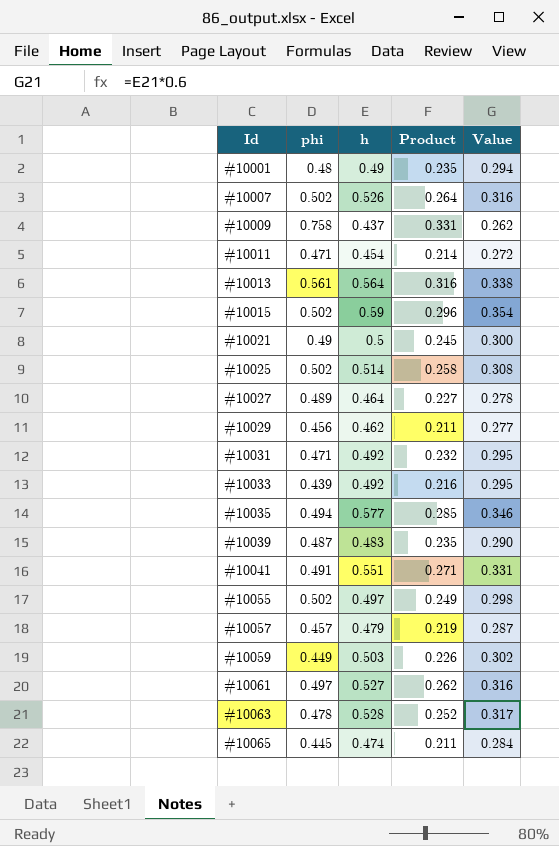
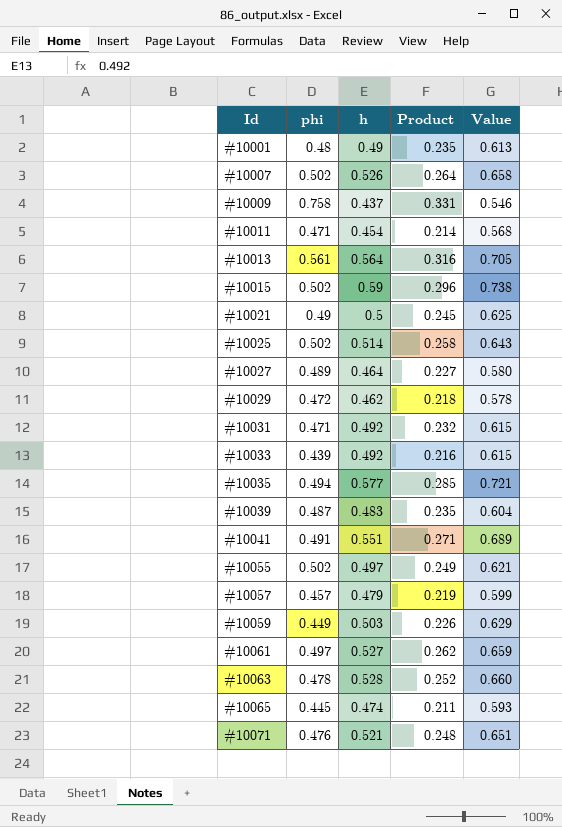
column Value | formula: [h] * 0.6 -> [h] * 1.25
#10029 | phi: 0.456 -> 0.472
#10029 | Product: 0.211 -> 0.218
row #10071: none -> 0.476 | 0.521 | 0.248 | 0.651

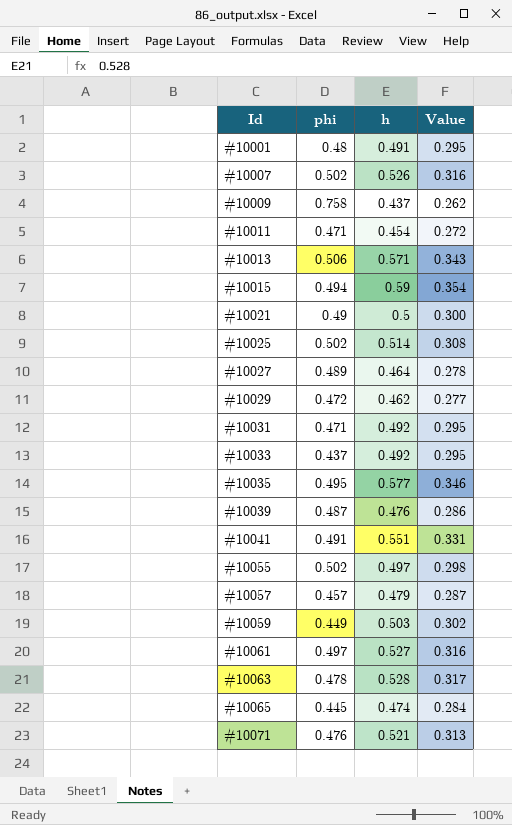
column Product | formula: [phi] * [h] -> none
column Value | formula: [h] * 1.25 -> [h] * 0.6
#10001 | h: 0.49 -> 0.491
#10013 | phi: 0.561 -> 0.506
#10013 | h: 0.564 -> 0.571
#10015 | phi: 0.502 -> 0.494
#10033 | phi: 0.439 -> 0.437
#10035 | phi: 0.494 -> 0.495
#10039 | h: 0.483 -> 0.476

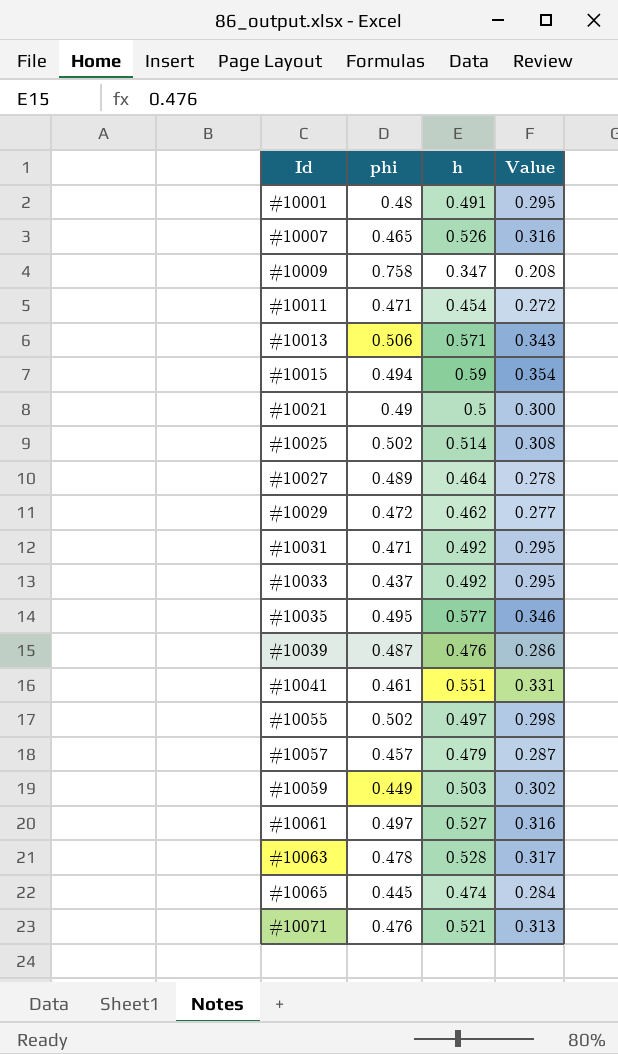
#10007 | phi: 0.502 -> 0.465
#10009 | h: 0.437 -> 0.347
#10009 | Value: 0.262 -> 0.208
#10041 | phi: 0.491 -> 0.461

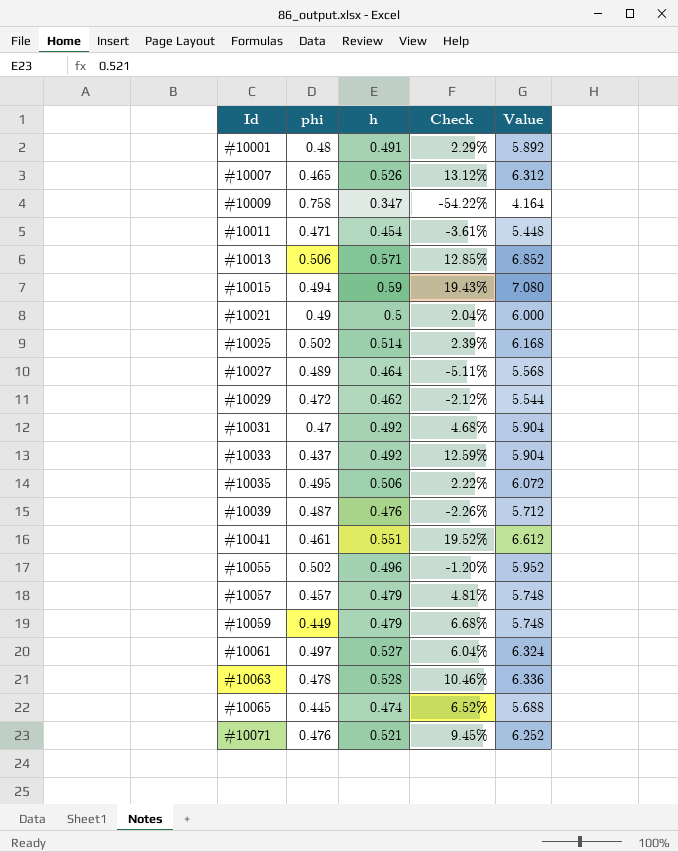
column Check | formula: none -> ([h] - [phi]) / [phi]
column Value | formula: [h] * 0.6 -> [h] * 12
#10031 | phi: 0.471 -> 0.47
#10035 | h: 0.577 -> 0.506
#10055 | h: 0.497 -> 0.496
#10059 | h: 0.503 -> 0.479

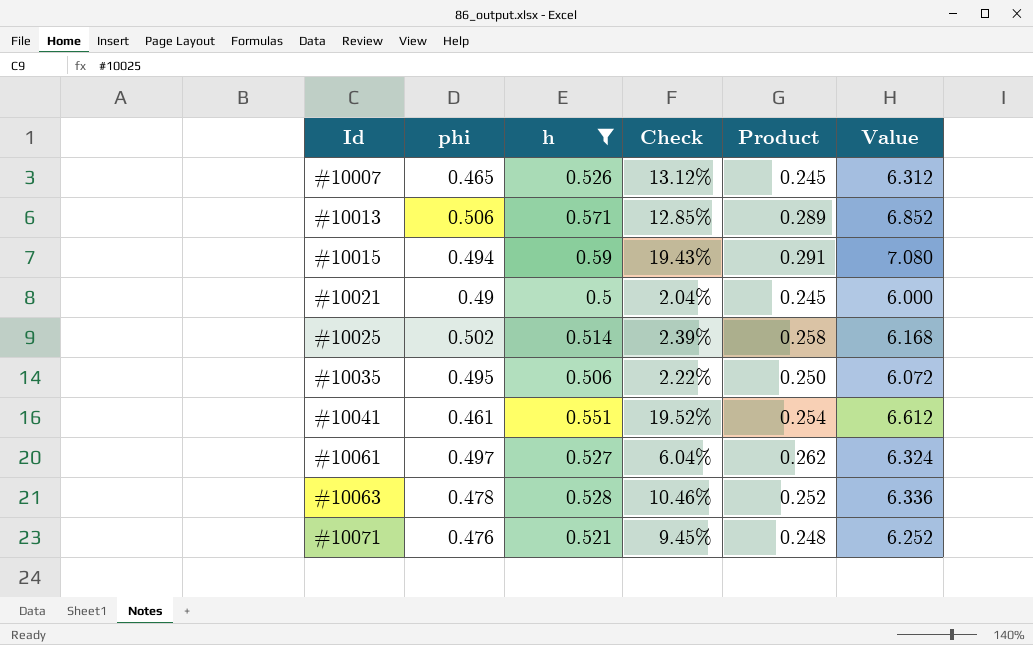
filter: none -> h >= 0.5
column Product | formula: none -> [phi] * [h]

